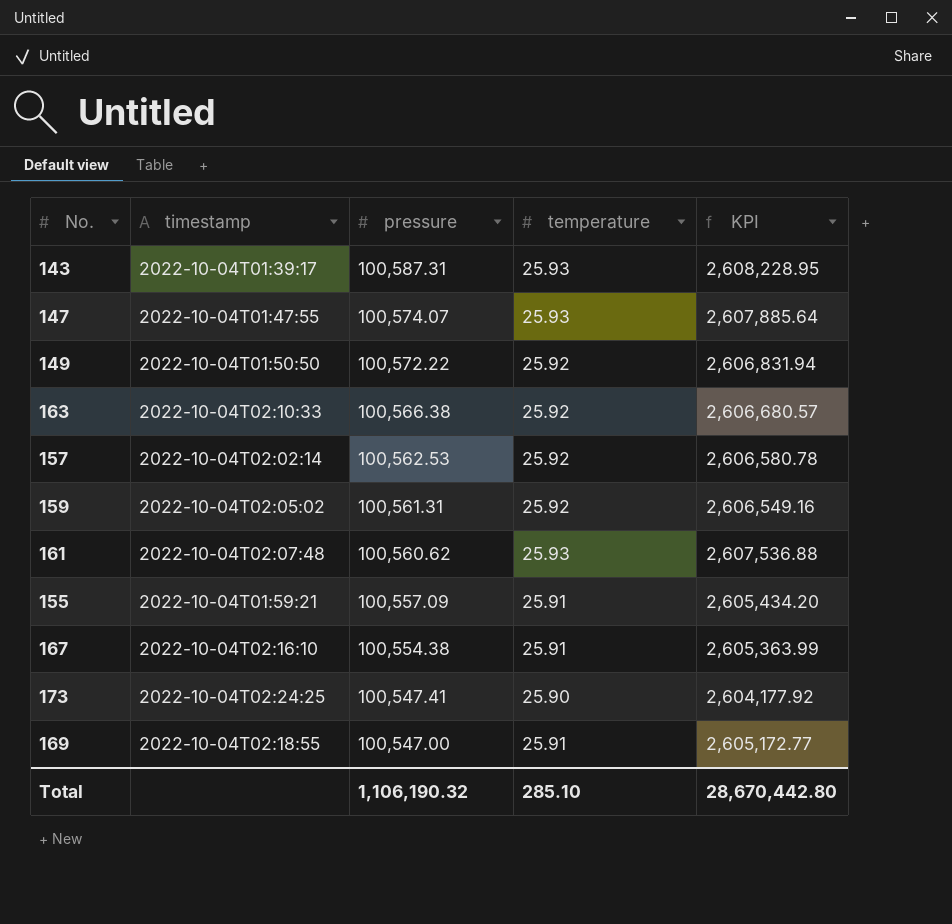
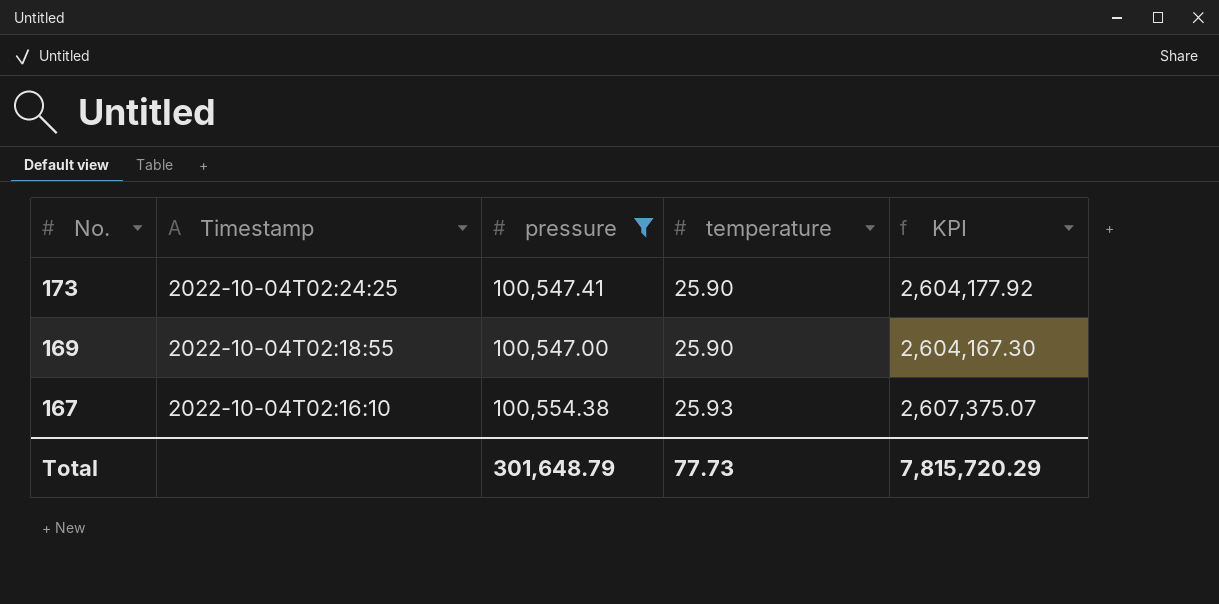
filter: none -> pressure <= 100,554.38
row order: pressure descending -> No. descending
column name: timestamp -> Timestamp
169 | temperature: 25.91 -> 25.90
169 | KPI: 2,605,172.77 -> 2,604,167.30
167 | temperature: 25.91 -> 25.93
167 | KPI: 2,605,363.99 -> 2,607,375.07
Total | pressure: 1,106,190.32 -> 301,648.79
Total | temperature: 285.10 -> 77.73
Total | KPI: 28,670,442.80 -> 7,815,720.29

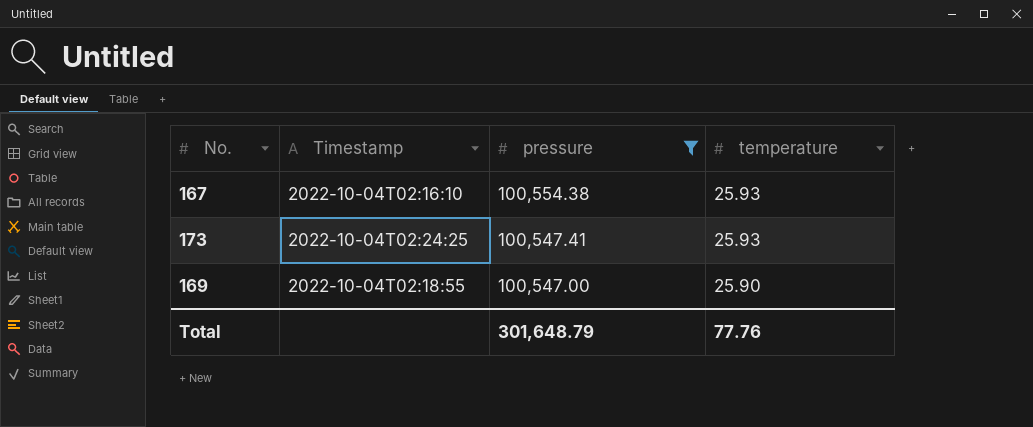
row order: No. descending -> pressure descending
column KPI | formula: [pressure] * [temperature] -> none
173 | temperature: 25.90 -> 25.93
Total | temperature: 77.73 -> 77.76

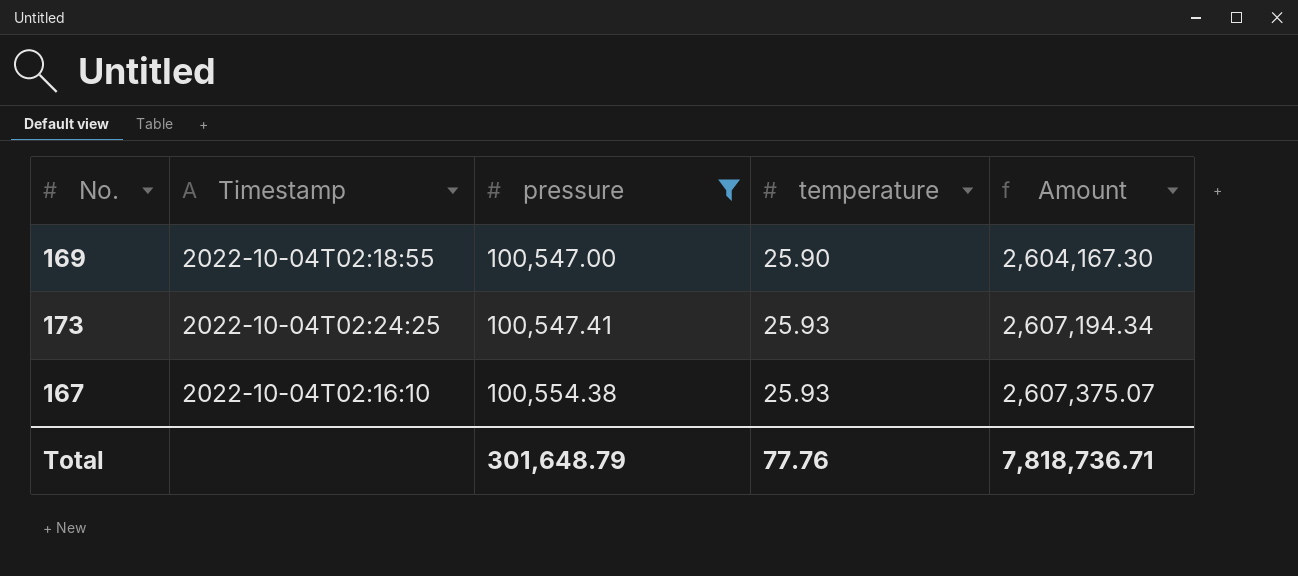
row order: pressure descending -> pressure ascending
column Amount | formula: none -> [pressure] * [temperature]

